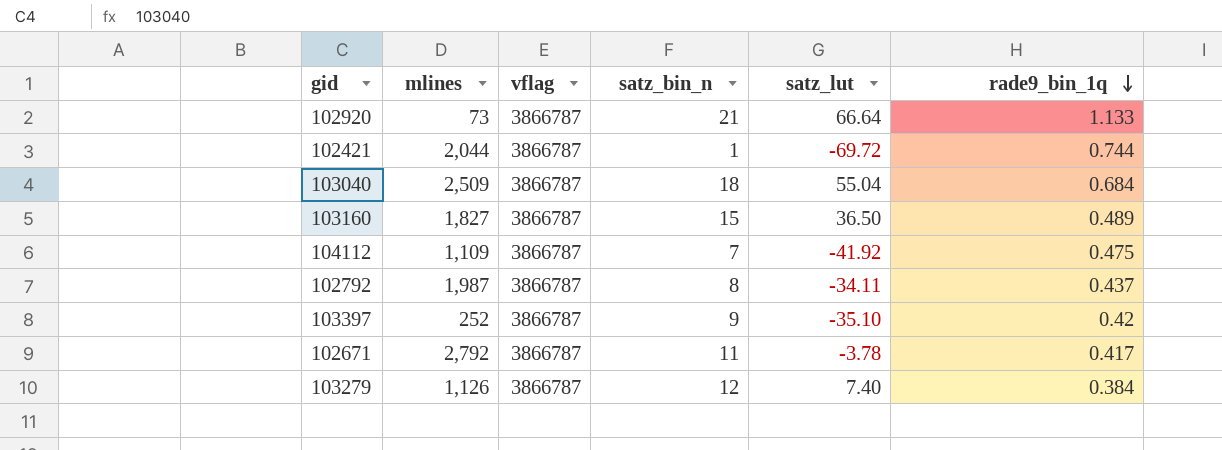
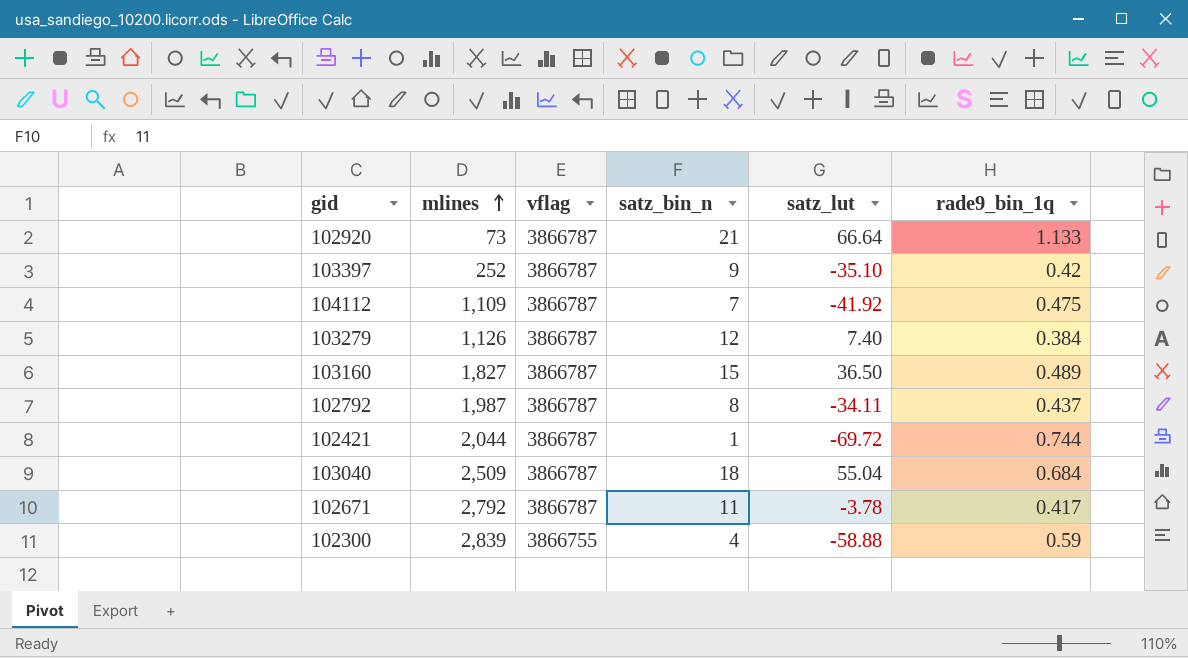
row order: rade9_bin_1q descending -> mlines ascending
row 102300: none -> 2,839 | 3866755 | 4 | -58.88 | 0.59

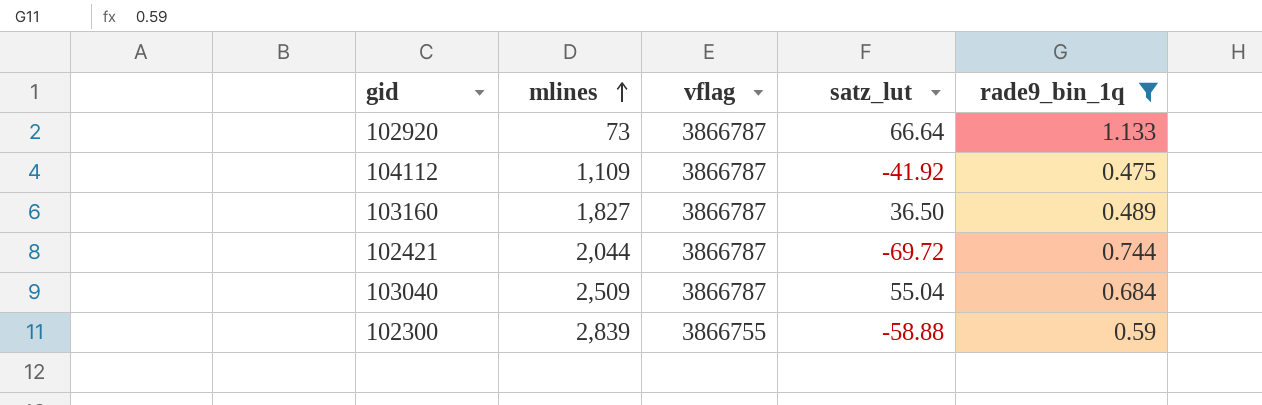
filter: none -> rade9_bin_1q >= 0.475
column satz_bin_n | position: 4 -> none

